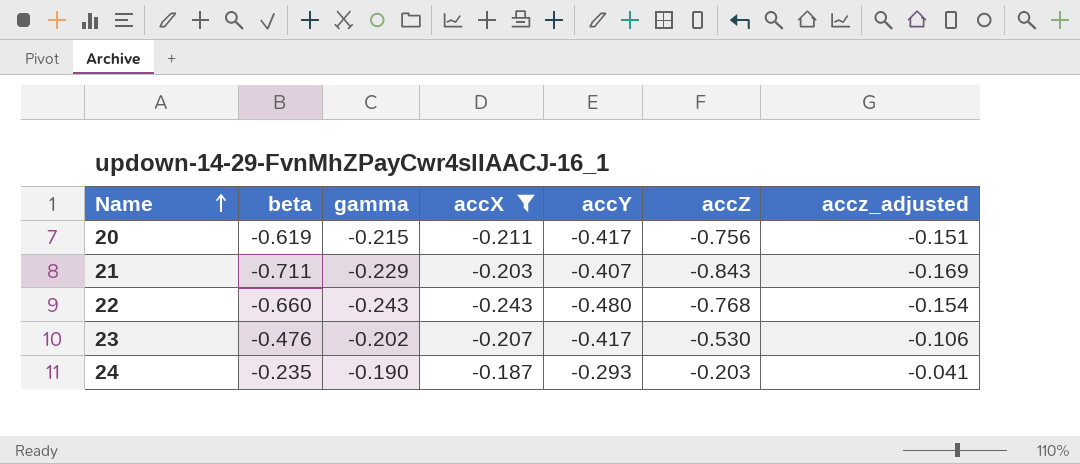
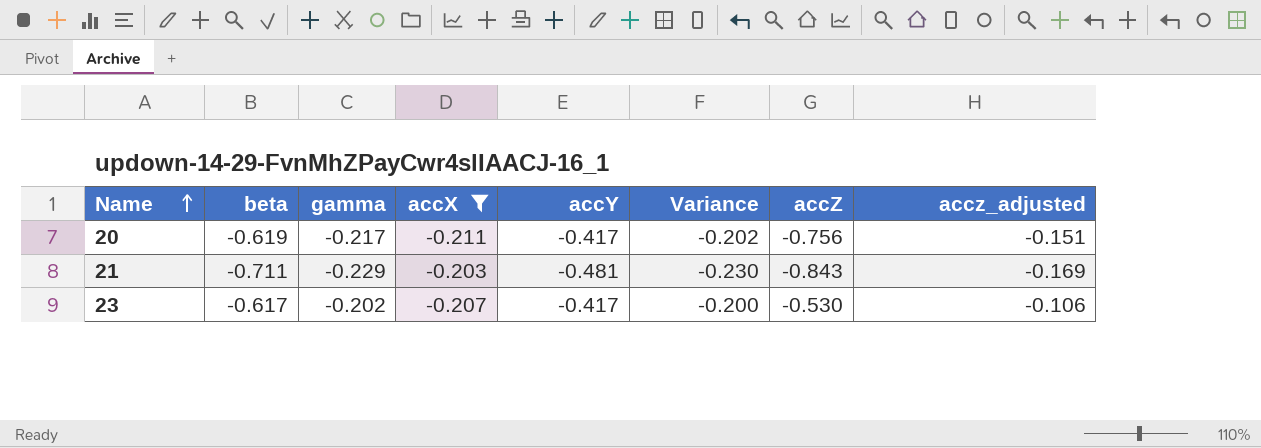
column Variance | formula: none -> [beta] - [accY]
row 22: -0.660 | -0.243 | -0.243 | -0.480 | -0.768 | -0.154 -> none
row 24: -0.235 | -0.190 | -0.187 | -0.293 | -0.203 | -0.041 -> none
20 | gamma: -0.215 -> -0.217
21 | accY: -0.407 -> -0.481
23 | beta: -0.476 -> -0.617

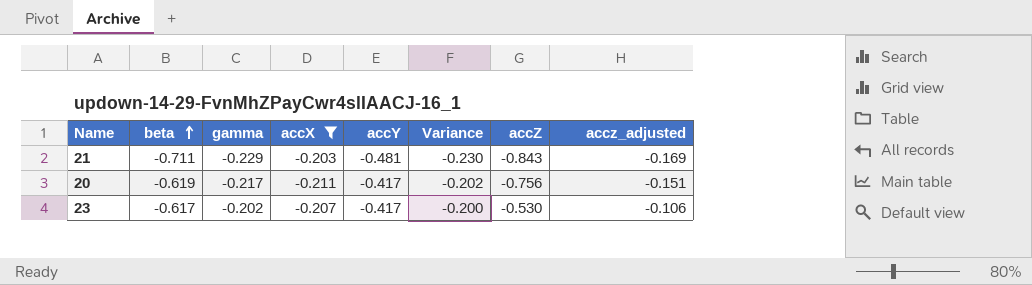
row order: Name ascending -> beta ascending

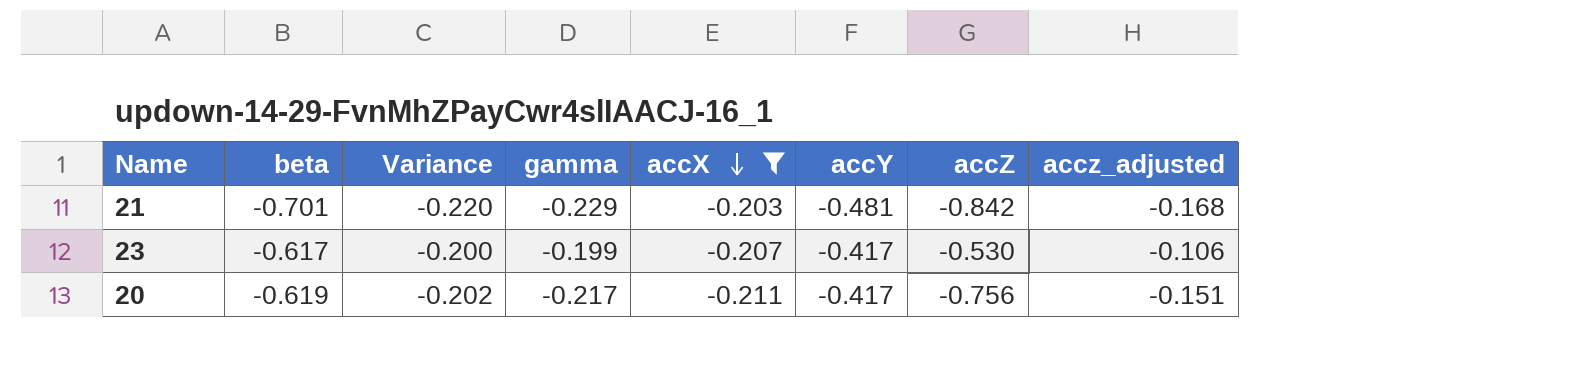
row order: beta ascending -> accX descending
column Variance | position: 6 -> 3
21 | beta: -0.711 -> -0.701
21 | Variance: -0.230 -> -0.220
21 | accZ: -0.843 -> -0.842
21 | accz_adjusted: -0.169 -> -0.168
23 | gamma: -0.202 -> -0.199

